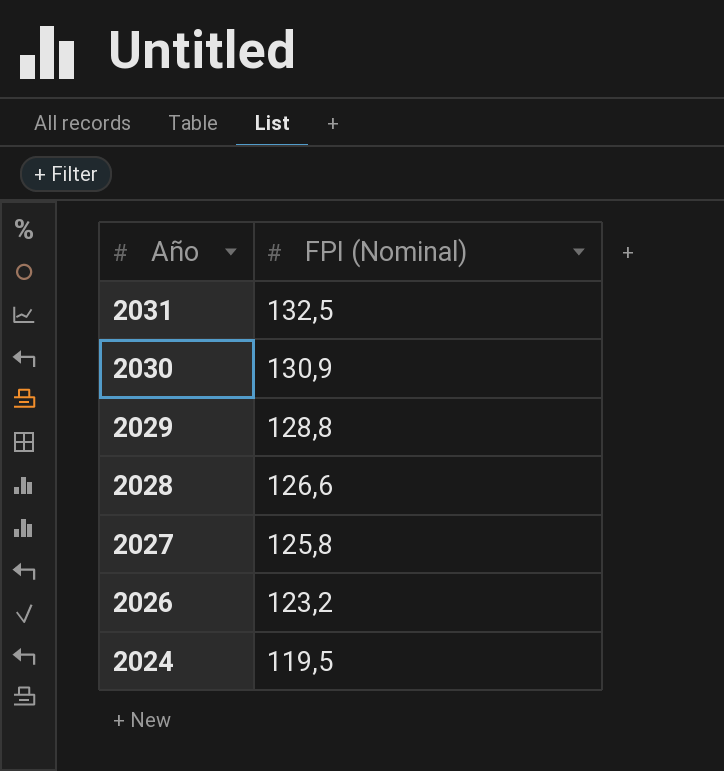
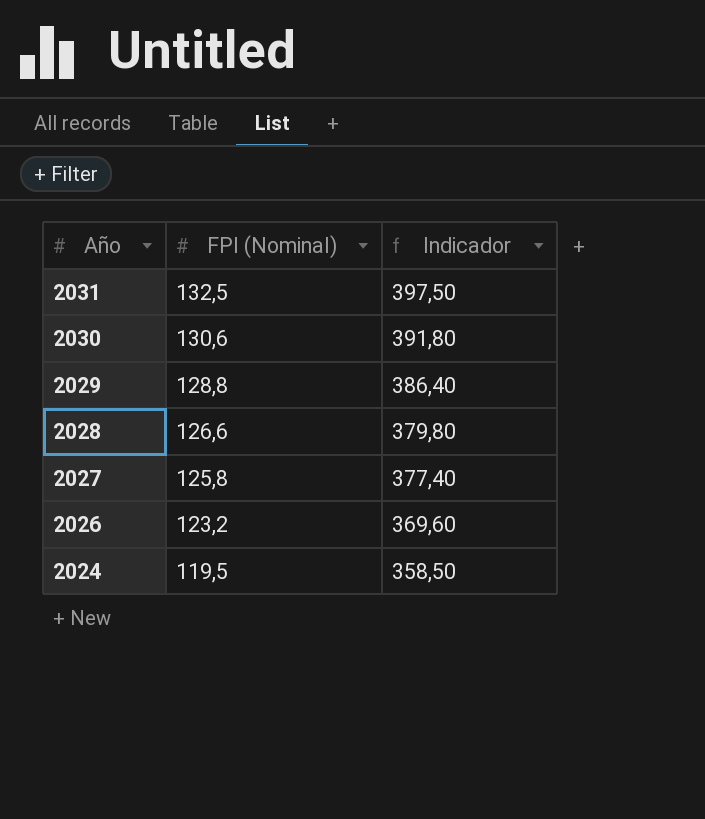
column Indicador | formula: none -> [FPI (Nominal)] * 3
2030 | FPI (Nominal): 130,9 -> 130,6

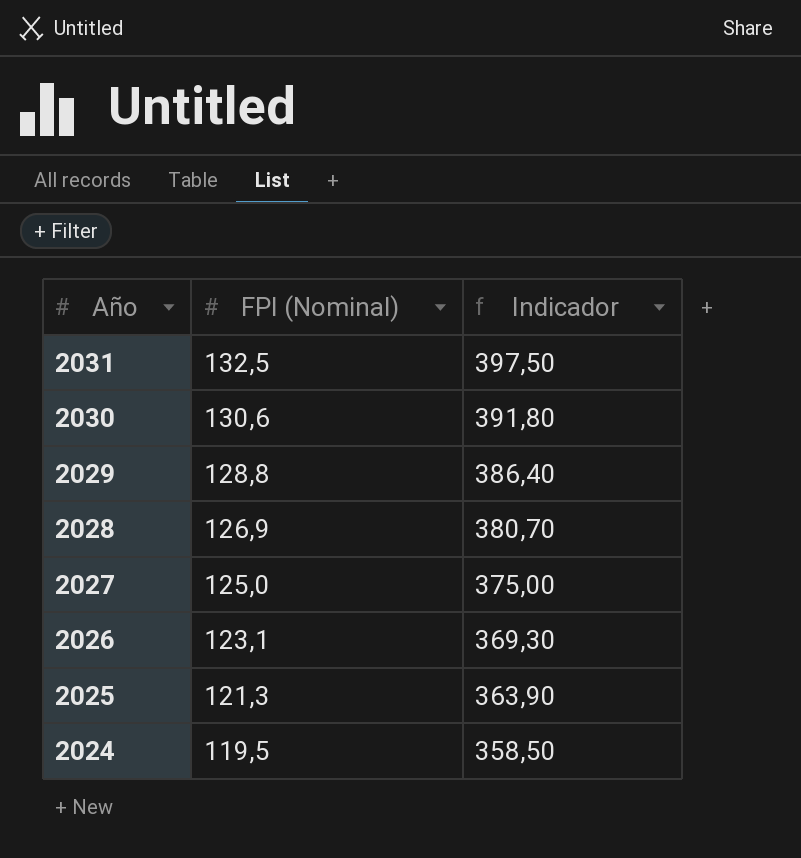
2028 | FPI (Nominal): 126,6 -> 126,9
2028 | Indicador: 379,80 -> 380,70
2027 | FPI (Nominal): 125,8 -> 125,0
2027 | Indicador: 377,40 -> 375,00
2026 | FPI (Nominal): 123,2 -> 123,1
2026 | Indicador: 369,60 -> 369,30
row 2025: none -> 121,3 | 363,90

